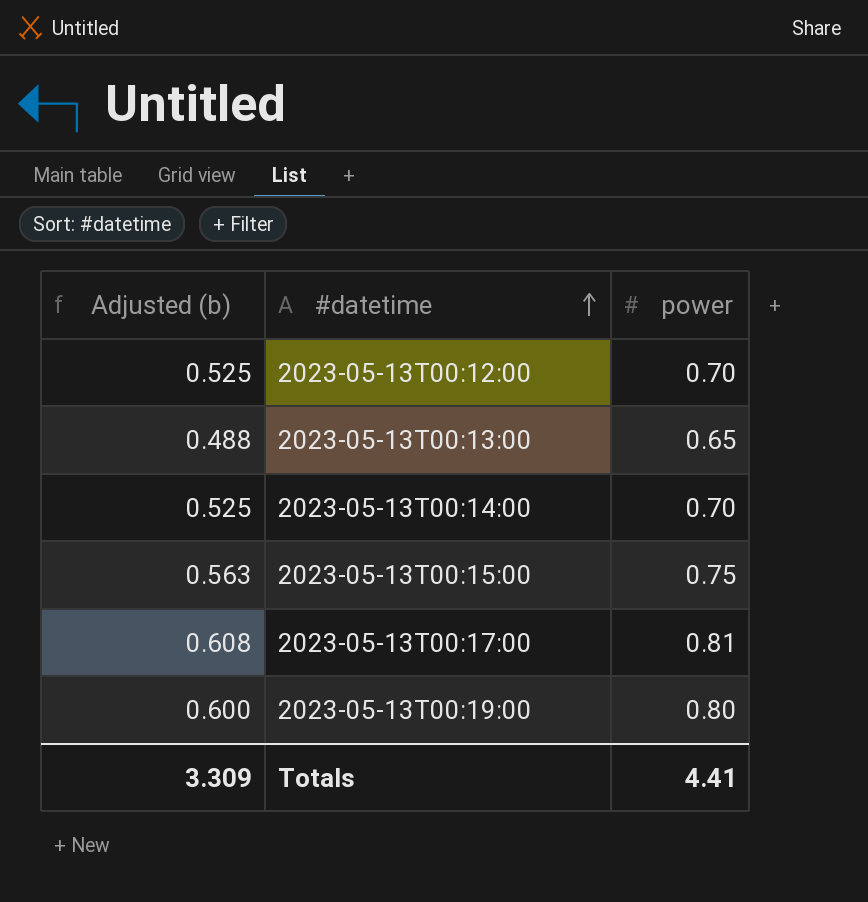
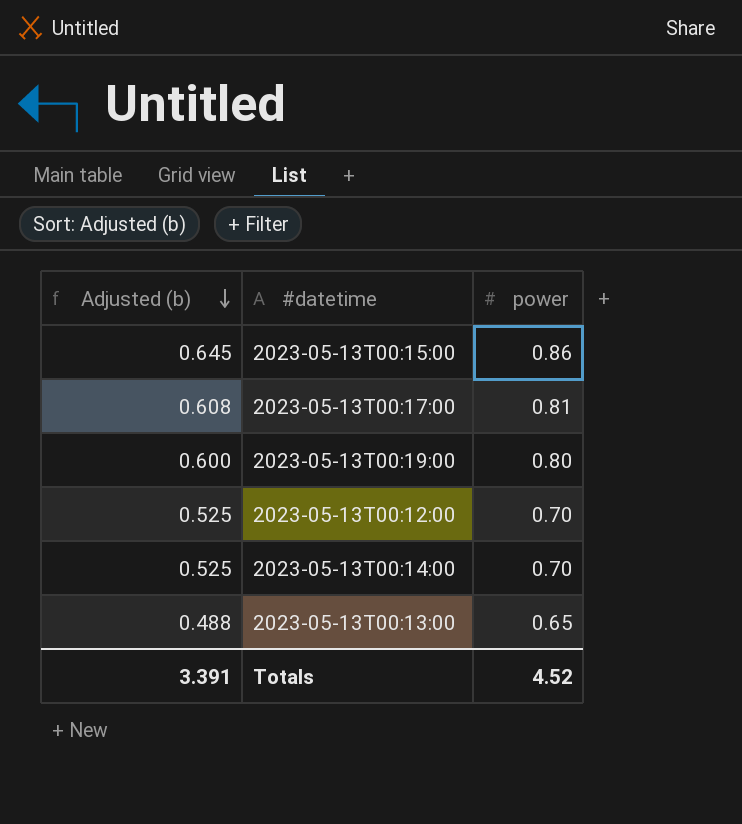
row order: #datetime ascending -> Adjusted (b) descending
2023-05-13T00:15:00 | Adjusted (b): 0.563 -> 0.645
2023-05-13T00:15:00 | power: 0.75 -> 0.86
Totals | Adjusted (b): 3.309 -> 3.391
Totals | power: 4.41 -> 4.52

